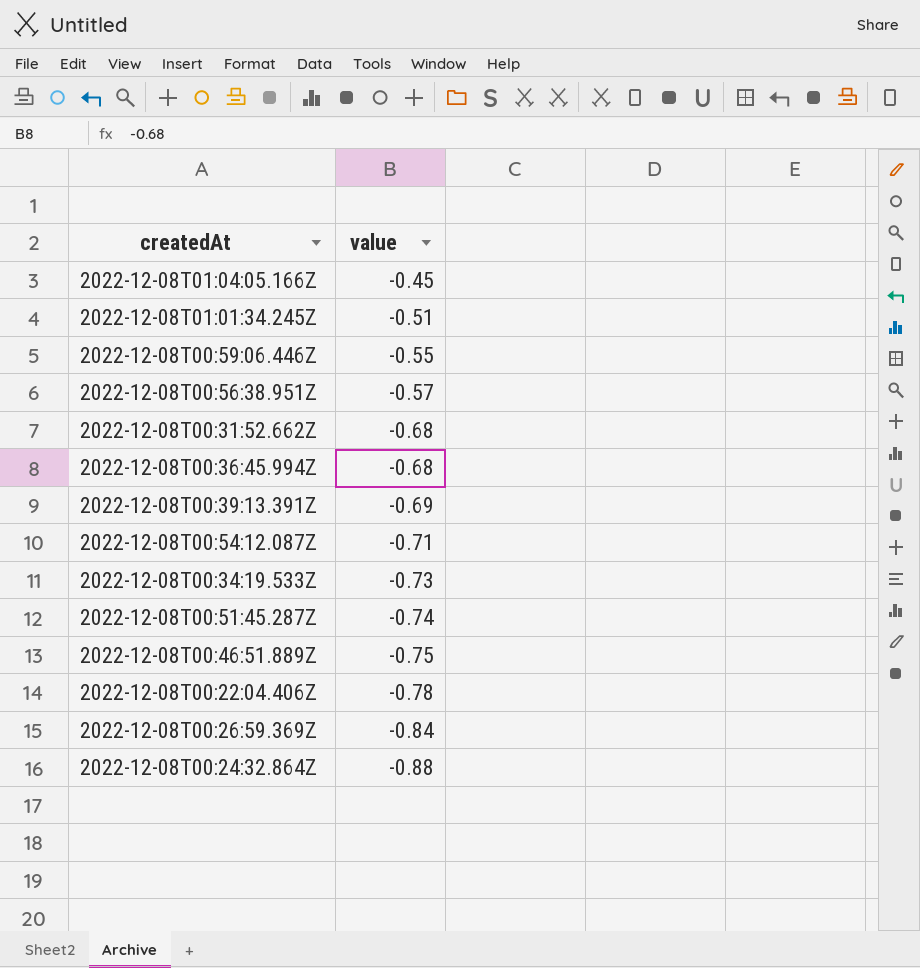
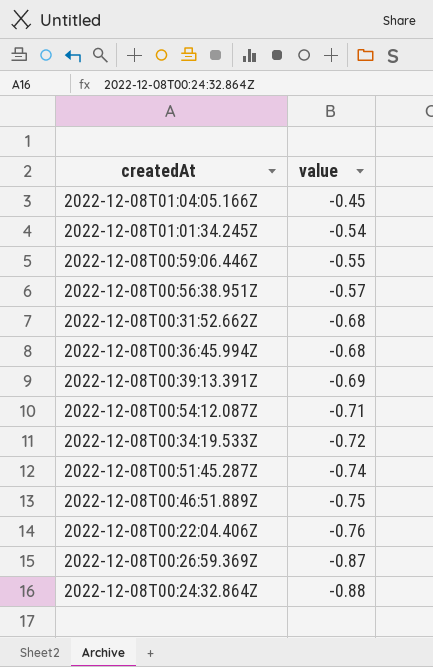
2022-12-08T01:01:34.245Z | value: -0.51 -> -0.54
2022-12-08T00:34:19.533Z | value: -0.73 -> -0.72
2022-12-08T00:22:04.406Z | value: -0.78 -> -0.76
2022-12-08T00:26:59.369Z | value: -0.84 -> -0.87

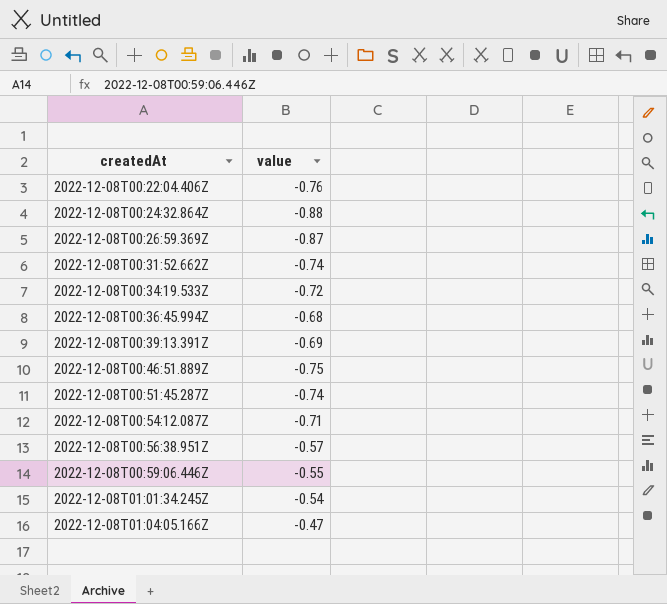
row order: value descending -> createdAt ascending
2022-12-08T00:31:52.662Z | value: -0.68 -> -0.74
2022-12-08T01:04:05.166Z | value: -0.45 -> -0.47

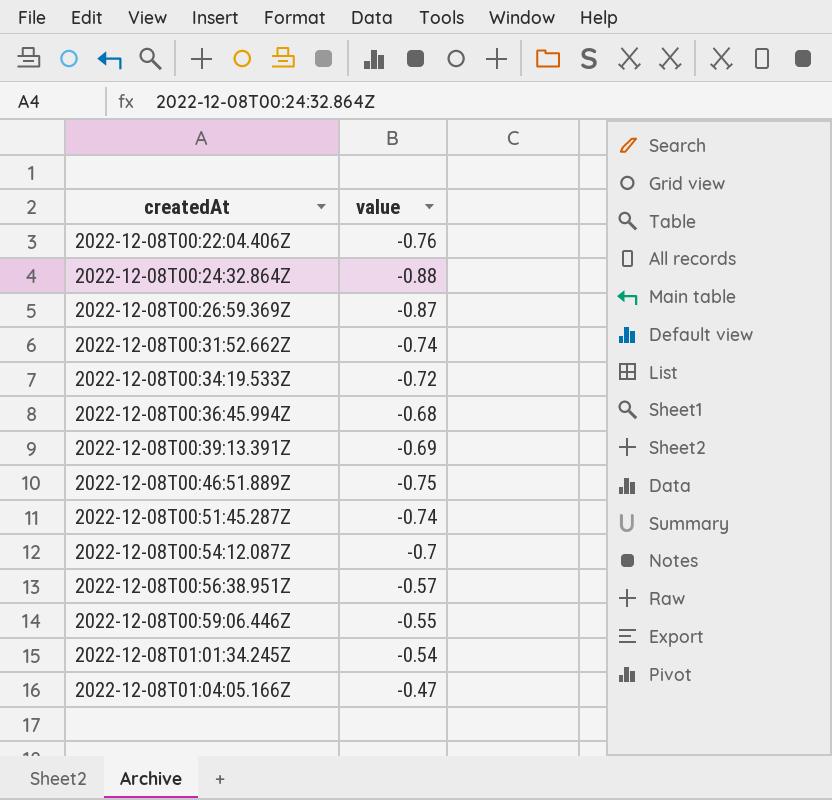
2022-12-08T00:54:12.087Z | value: -0.71 -> -0.7

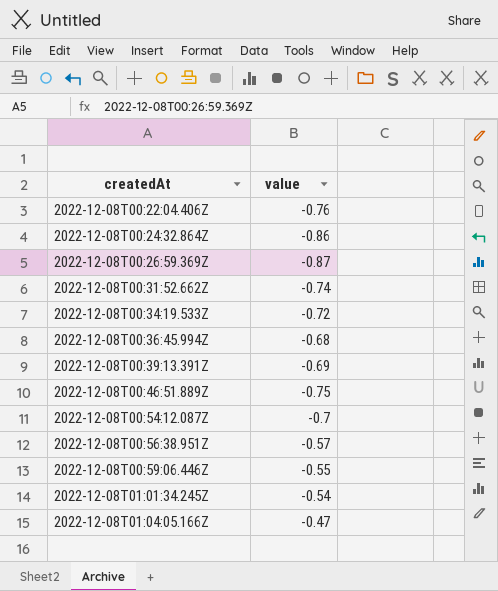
row 2022-12-08T00:51:45.287Z: -0.74 -> none
2022-12-08T00:24:32.864Z | value: -0.88 -> -0.86

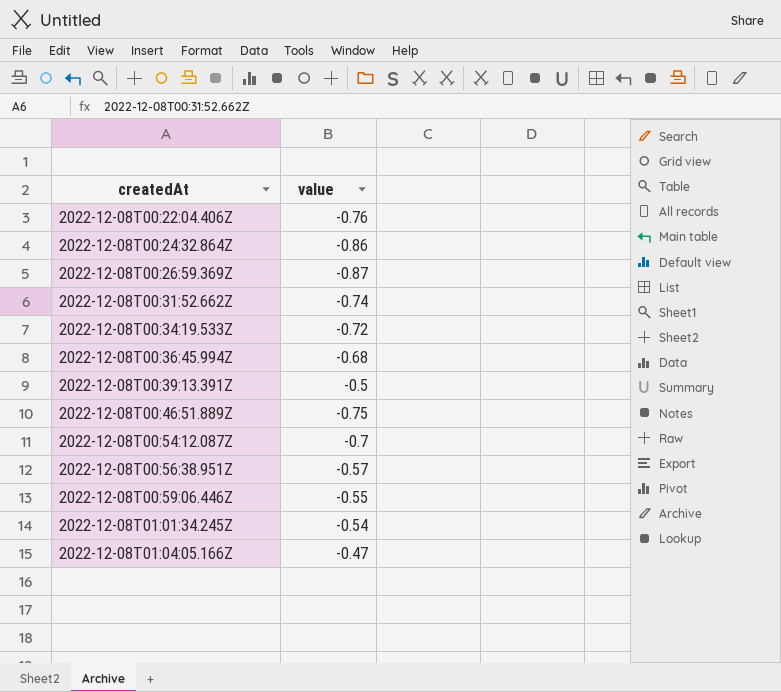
2022-12-08T00:39:13.391Z | value: -0.69 -> -0.5

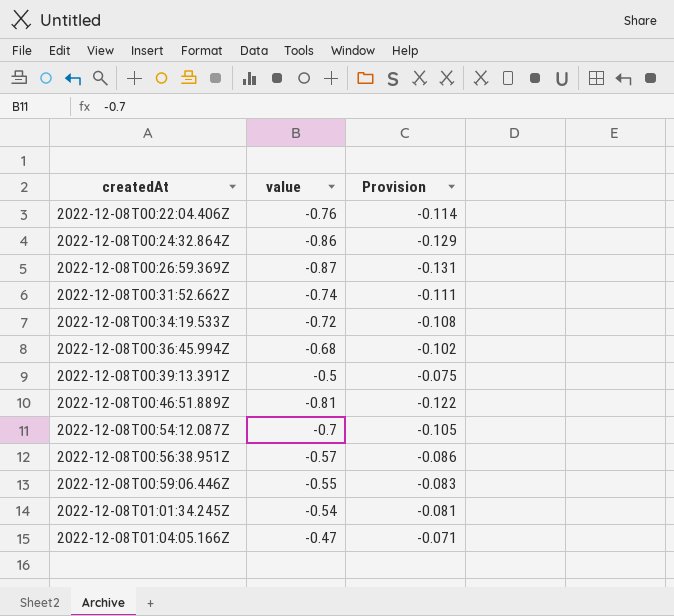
column Provision | formula: none -> [value] * 0.15
2022-12-08T00:46:51.889Z | value: -0.75 -> -0.81

